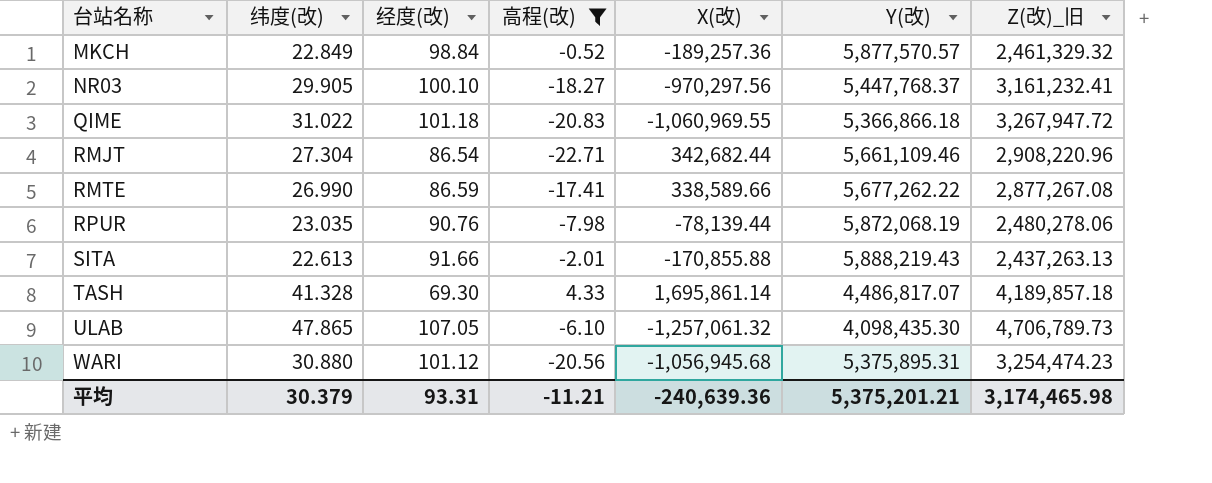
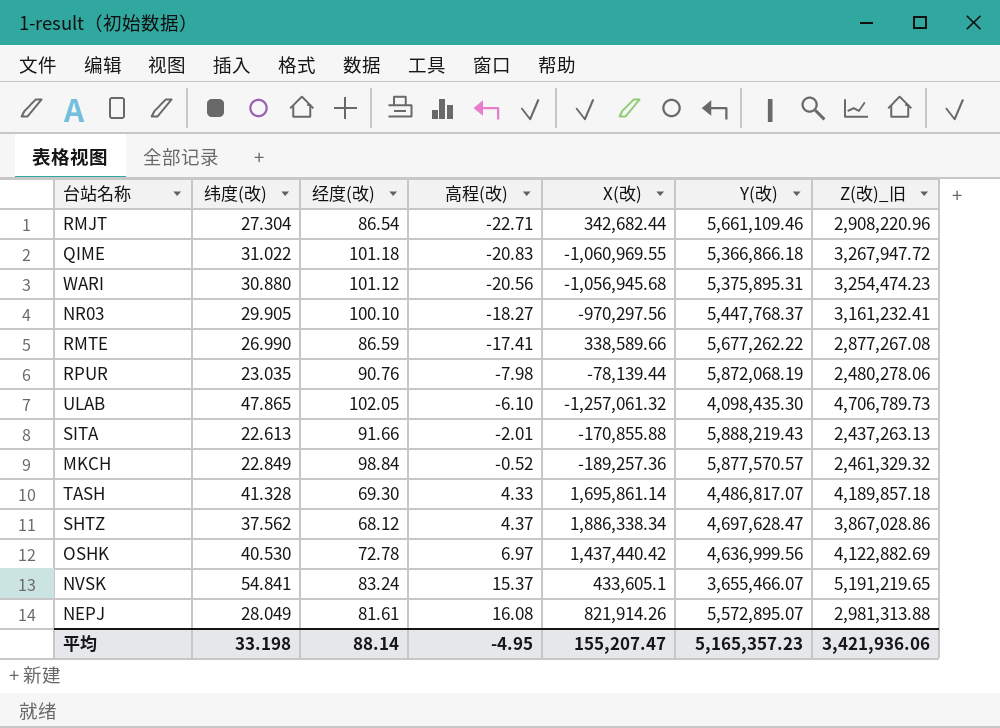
filter: 高程(改) <= 4.33 -> none
row order: 台站名称 ascending -> 高程(改) ascending
ULAB | 经度(改): 107.05 -> 102.05
平均 | 纬度(改): 30.379 -> 33.198
平均 | 经度(改): 93.31 -> 88.14
平均 | 高程(改): -11.21 -> -4.95
平均 | X(改): -240,639.36 -> 155,207.47
平均 | Y(改): 5,375,201.21 -> 5,165,357.23
平均 | Z(改)_旧: 3,174,465.98 -> 3,421,936.06

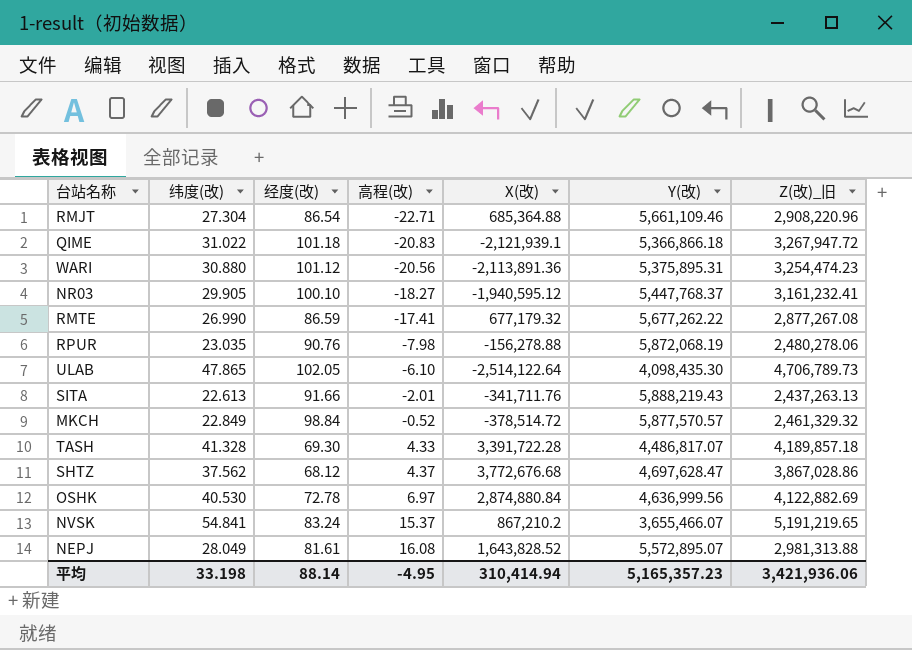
RMJT | X(改): 342,682.44 -> 685,364.88
QIME | X(改): -1,060,969.55 -> -2,121,939.1
WARI | X(改): -1,056,945.68 -> -2,113,891.36
NR03 | X(改): -970,297.56 -> -1,940,595.12
RMTE | X(改): 338,589.66 -> 677,179.32
RPUR | X(改): -78,139.44 -> -156,278.88
ULAB | X(改): -1,257,061.32 -> -2,514,122.64
SITA | X(改): -170,855.88 -> -341,711.76
MKCH | X(改): -189,257.36 -> -378,514.72
TASH | X(改): 1,695,861.14 -> 3,391,722.28
SHTZ | X(改): 1,886,338.34 -> 3,772,676.68
OSHK | X(改): 1,437,440.42 -> 2,874,880.84
NVSK | X(改): 433,605.1 -> 867,210.2
NEPJ | X(改): 821,914.26 -> 1,643,828.52
平均 | X(改): 155,207.47 -> 310,414.94

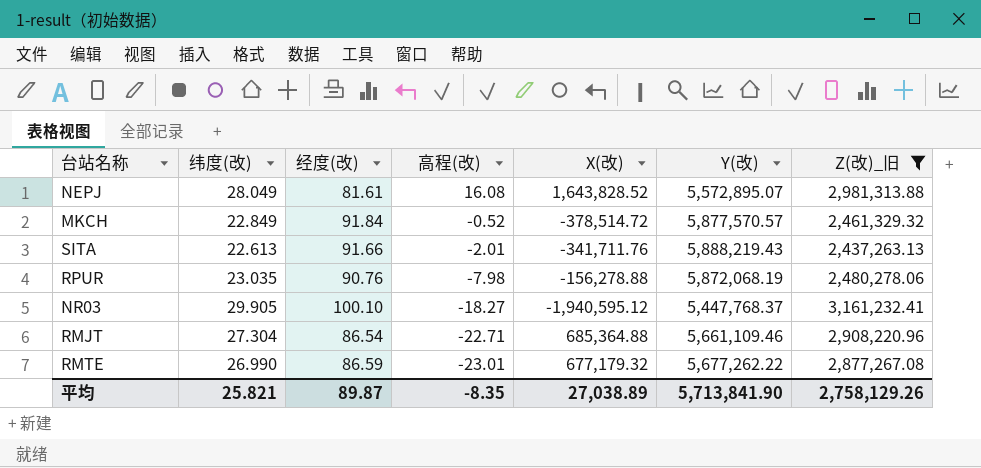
filter: none -> Z(改)_旧 <= 3,161,232.41
row order: 高程(改) ascending -> 高程(改) descending
MKCH | 经度(改): 98.84 -> 91.84
RMTE | 高程(改): -17.41 -> -23.01
平均 | 纬度(改): 33.198 -> 25.821
平均 | 经度(改): 88.14 -> 89.87
平均 | 高程(改): -4.95 -> -8.35
平均 | X(改): 310,414.94 -> 27,038.89
平均 | Y(改): 5,165,357.23 -> 5,713,841.90
平均 | Z(改)_旧: 3,421,936.06 -> 2,758,129.26

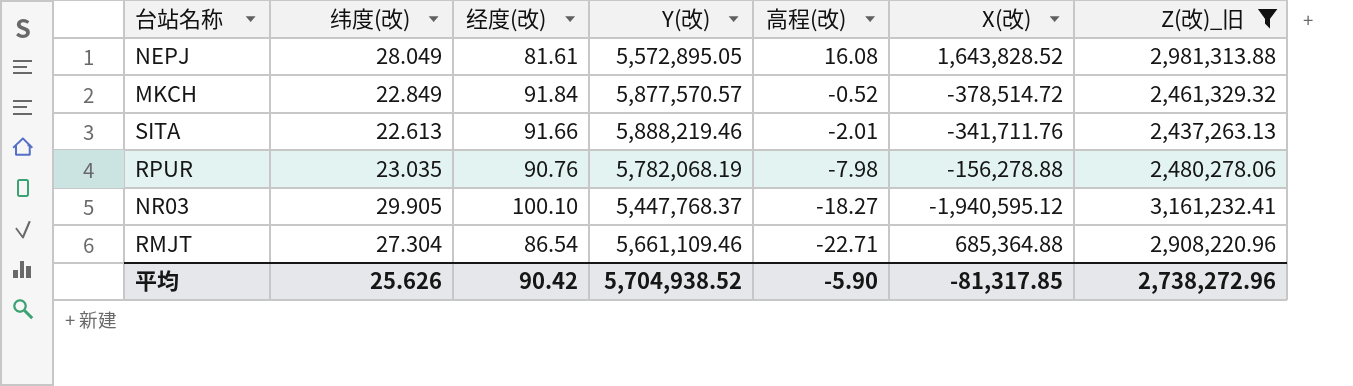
column Y(改) | position: 6 -> 4
row RMTE: 26.990 | 86.59 | -23.01 | 677,179.32 | 5,677,262.22 | 2,877,267.08 -> none
NEPJ | Y(改): 5,572,895.07 -> 5,572,895.05
SITA | Y(改): 5,888,219.43 -> 5,888,219.46
RPUR | Y(改): 5,872,068.19 -> 5,782,068.19
平均 | 纬度(改): 25.821 -> 25.626
平均 | 经度(改): 89.87 -> 90.42
平均 | Y(改): 5,713,841.90 -> 5,704,938.52
平均 | 高程(改): -8.35 -> -5.90
平均 | X(改): 27,038.89 -> -81,317.85
平均 | Z(改)_旧: 2,758,129.26 -> 2,738,272.96

